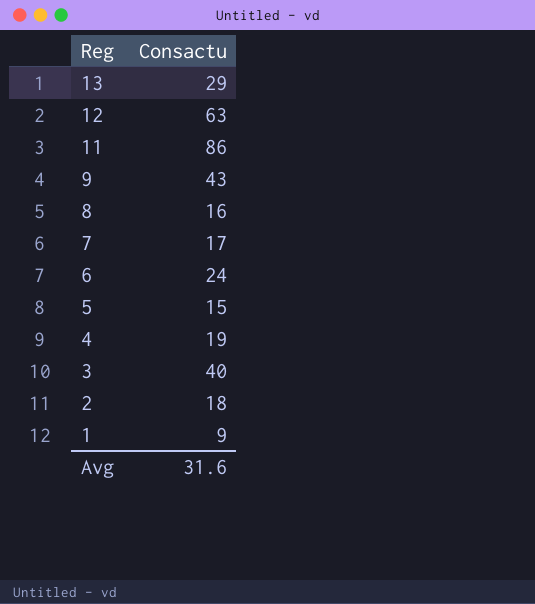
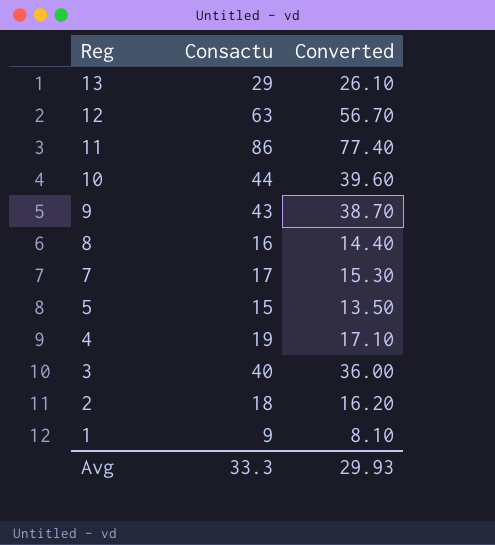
column Converted | formula: none -> [Consactu] * 0.9
row 6: 24 -> none
row 10: none -> 44 | 39.60
Avg | Consactu: 31.6 -> 33.3

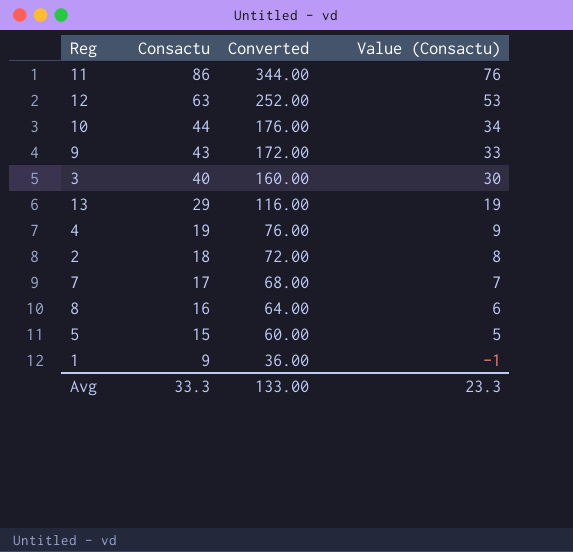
row order: Reg descending -> Consactu descending
column Converted | formula: [Consactu] * 0.9 -> [Consactu] * 4
column Value (Consactu) | formula: none -> [Consactu] - 10
Avg | Converted: 29.93 -> 133.00

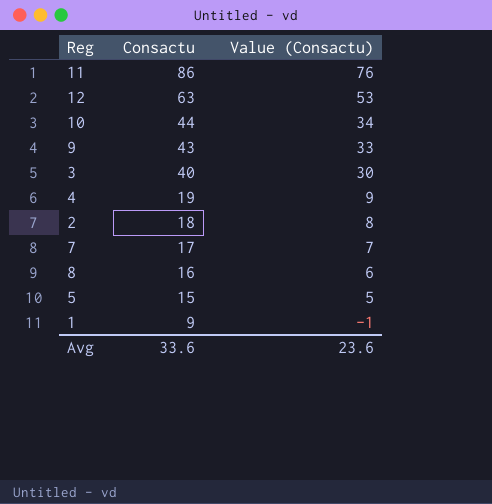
column Converted | formula: [Consactu] * 4 -> none
row 13: 29 | 116.00 | 19 -> none
Avg | Consactu: 33.3 -> 33.6
Avg | Value (Consactu): 23.3 -> 23.6

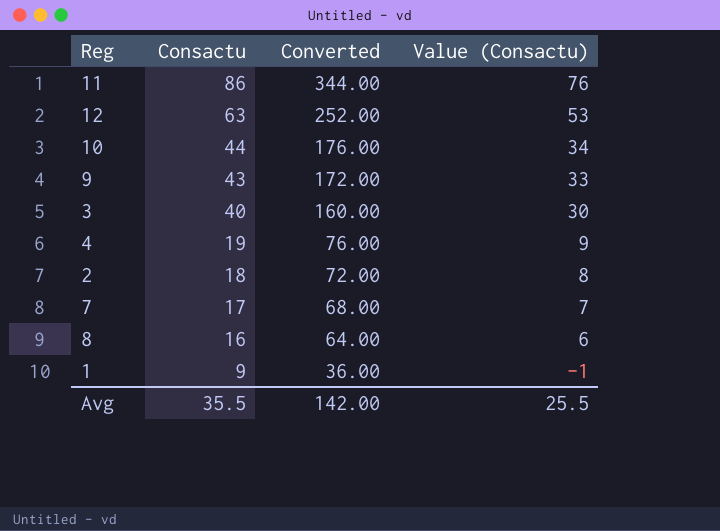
column Converted | formula: none -> [Consactu] * 4
row 5: 15 | 5 -> none
Avg | Consactu: 33.6 -> 35.5
Avg | Value (Consactu): 23.6 -> 25.5

